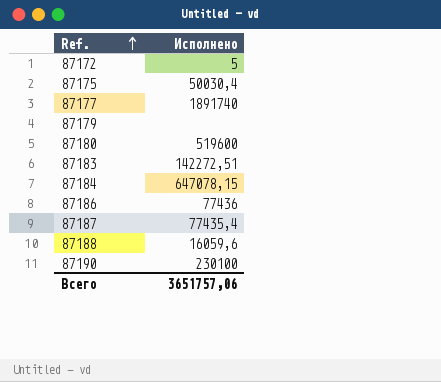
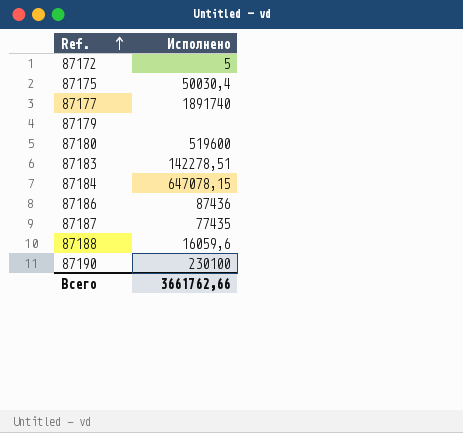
87183 | Исполнено: 142272,51 -> 142278,51
87186 | Исполнено: 77436 -> 87436
87187 | Исполнено: 77435,4 -> 77435
Всего | Исполнено: 3651757,06 -> 3661762,66

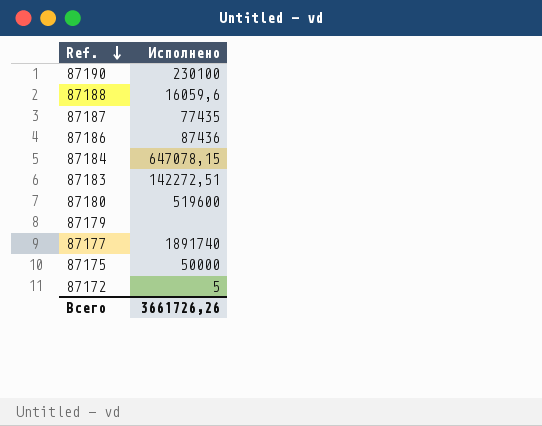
row order: Ref. ascending -> Ref. descending
87183 | Исполнено: 142278,51 -> 142272,51
87175 | Исполнено: 50030,4 -> 50000
Всего | Исполнено: 3661762,66 -> 3661726,26

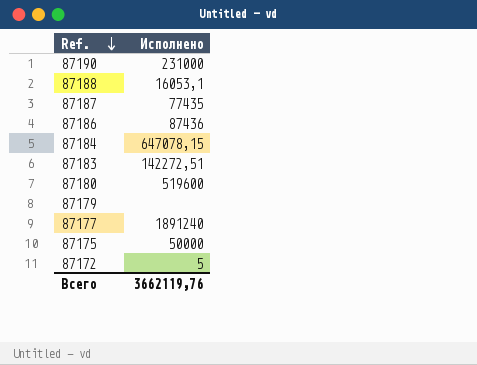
87190 | Исполнено: 230100 -> 231000
87188 | Исполнено: 16059,6 -> 16053,1
87177 | Исполнено: 1891740 -> 1891240
Всего | Исполнено: 3661726,26 -> 3662119,76

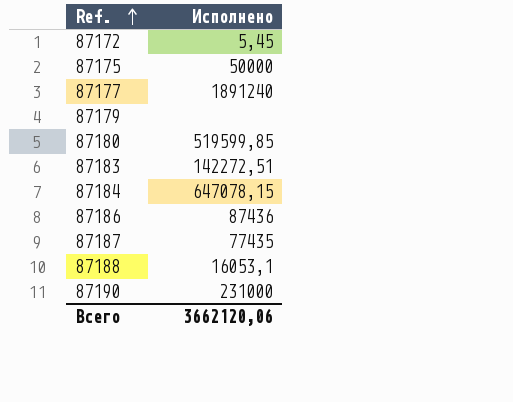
row order: Ref. descending -> Ref. ascending
87172 | Исполнено: 5 -> 5,45
87180 | Исполнено: 519600 -> 519599,85
Всего | Исполнено: 3662119,76 -> 3662120,06

